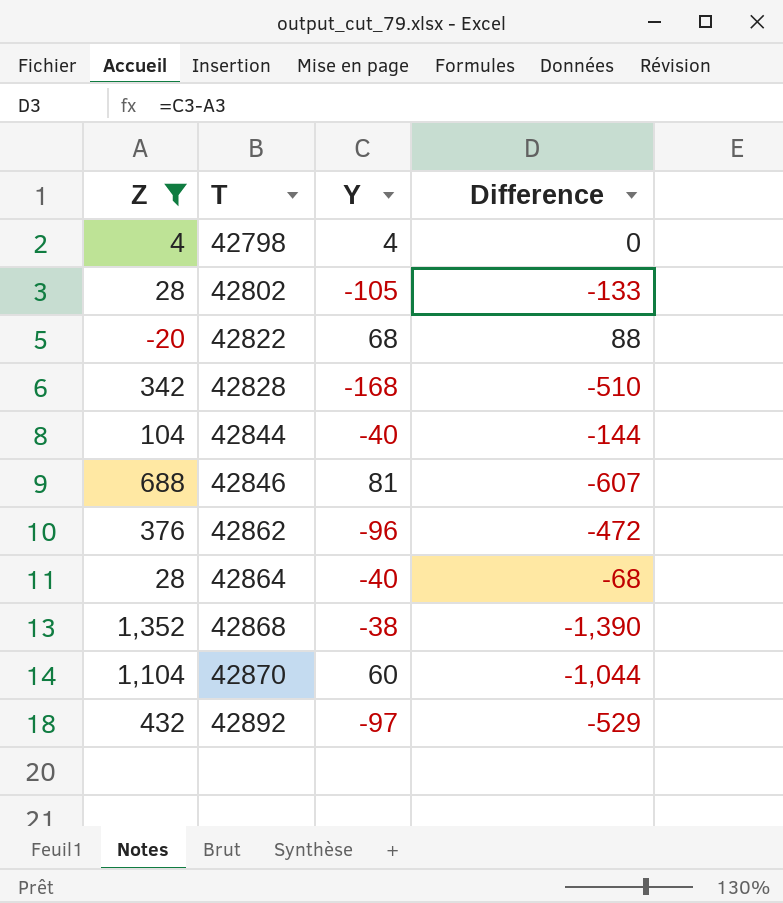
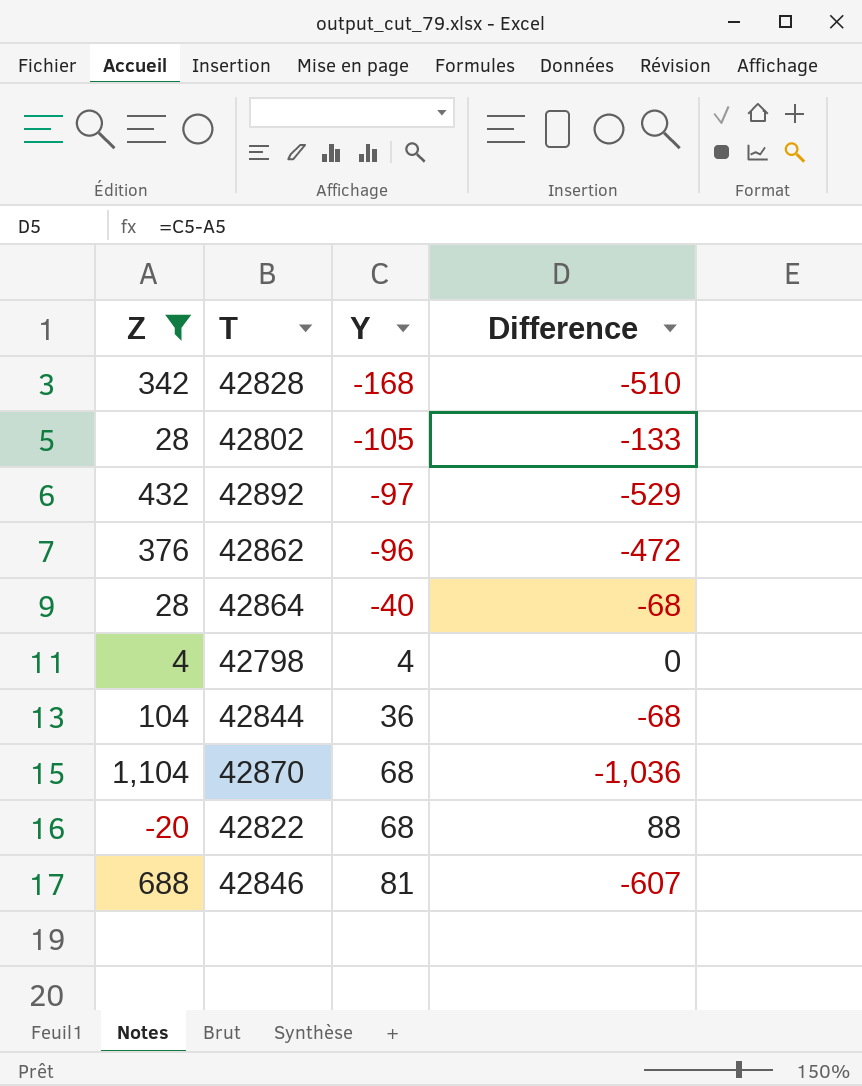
row order: T ascending -> Y ascending
row 42868: 1,352 | -38 | -1,390 -> none
42844 | Y: -40 -> 36
42844 | Difference: -144 -> -68
42870 | Y: 60 -> 68
42870 | Difference: -1,044 -> -1,036

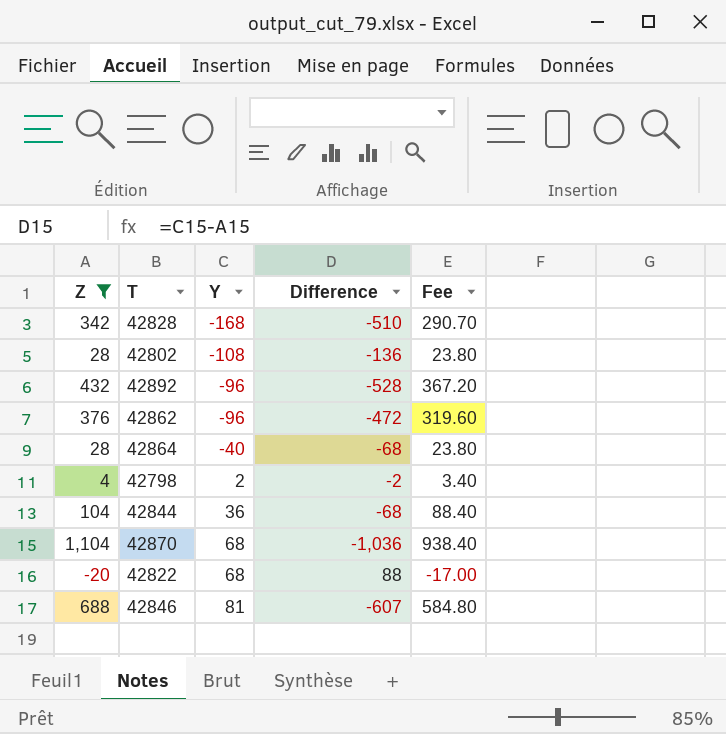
column Fee | formula: none -> [Z] * 0.85
42802 | Y: -105 -> -108
42802 | Difference: -133 -> -136
42892 | Y: -97 -> -96
42892 | Difference: -529 -> -528
42798 | Y: 4 -> 2
42798 | Difference: 0 -> -2

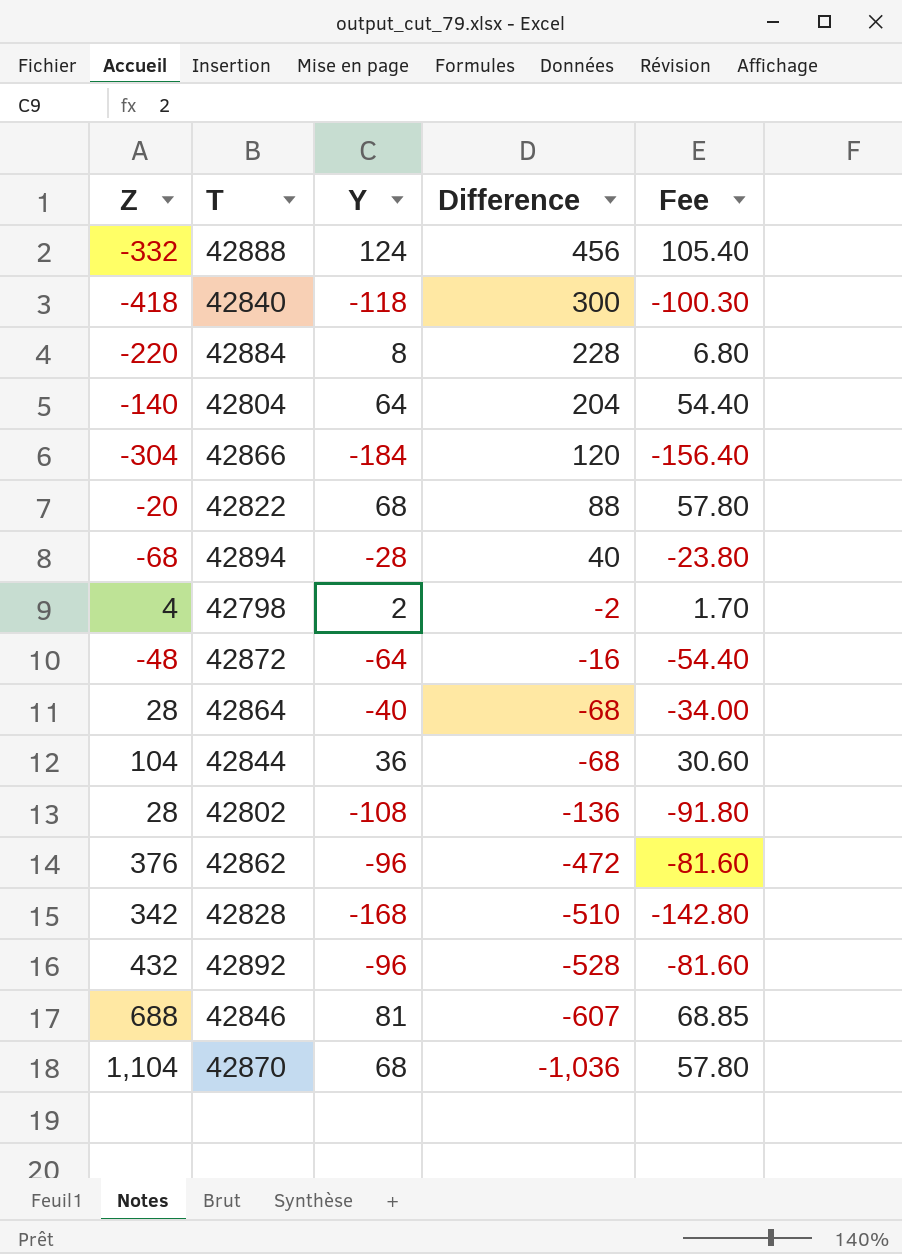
filter: Z >= -20 -> none
row order: Y ascending -> Difference descending
column Fee | formula: [Z] * 0.85 -> [Y] * 0.85

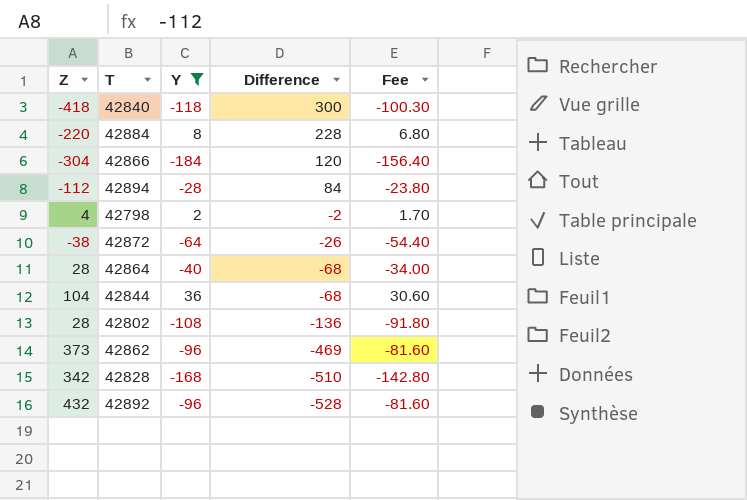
filter: none -> Y <= 36
42894 | Z: -68 -> -112
42894 | Difference: 40 -> 84
42872 | Z: -48 -> -38
42872 | Difference: -16 -> -26
42862 | Z: 376 -> 373
42862 | Difference: -472 -> -469

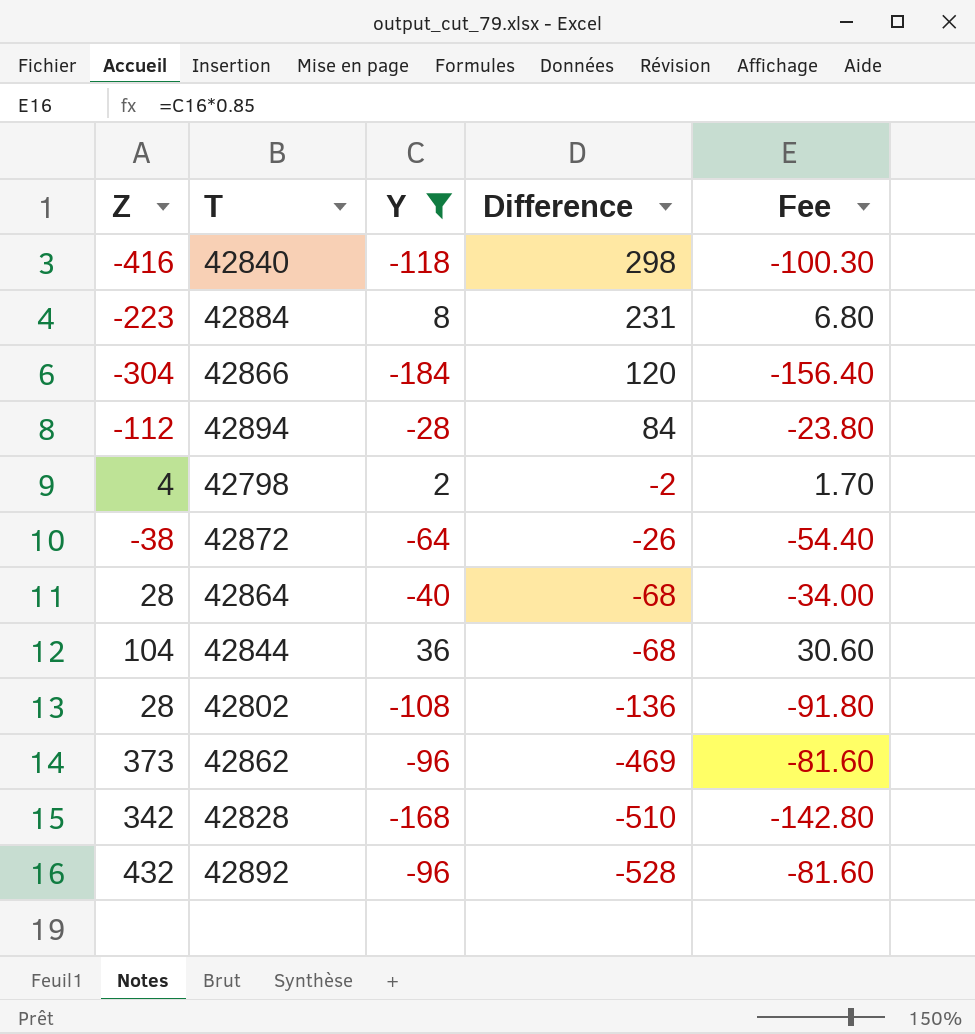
42840 | Z: -418 -> -416
42840 | Difference: 300 -> 298
42884 | Z: -220 -> -223
42884 | Difference: 228 -> 231

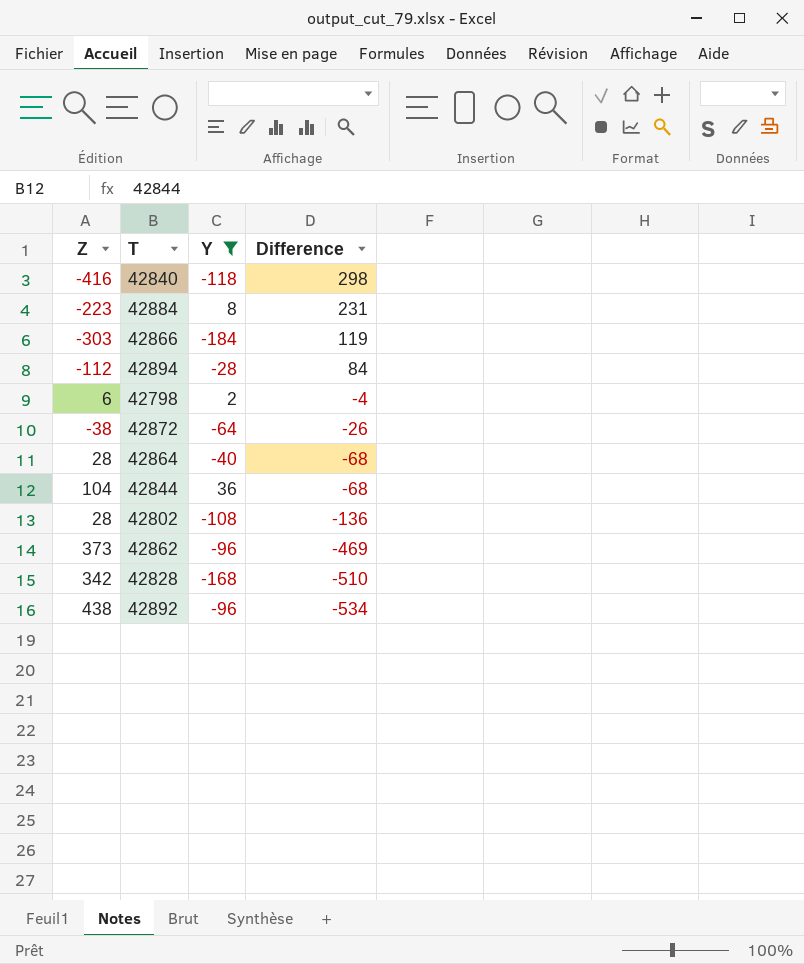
column Fee | formula: [Y] * 0.85 -> none
42866 | Z: -304 -> -303
42866 | Difference: 120 -> 119
42798 | Z: 4 -> 6
42798 | Difference: -2 -> -4
42892 | Z: 432 -> 438
42892 | Difference: -528 -> -534

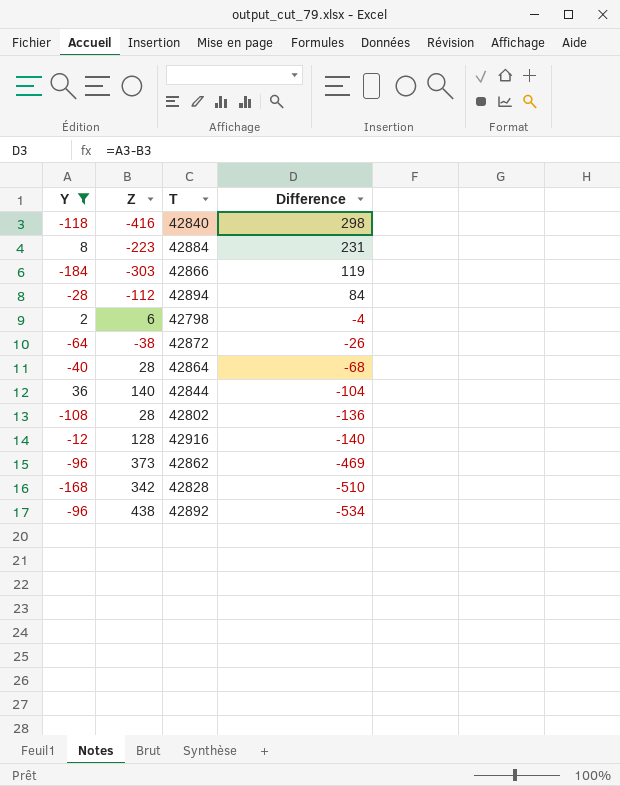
column Y | position: 3 -> 1
42844 | Z: 104 -> 140
42844 | Difference: -68 -> -104
row 42916: none -> -12 | 128 | -140

